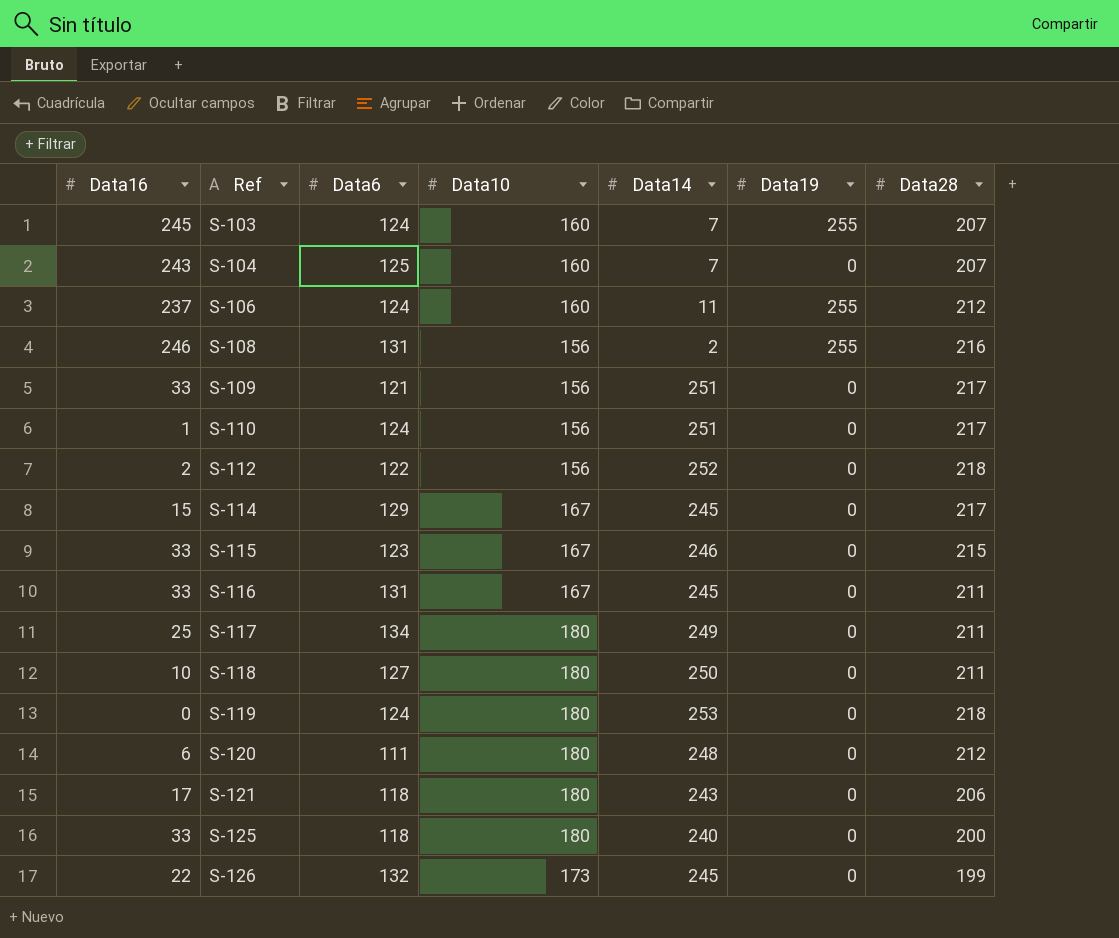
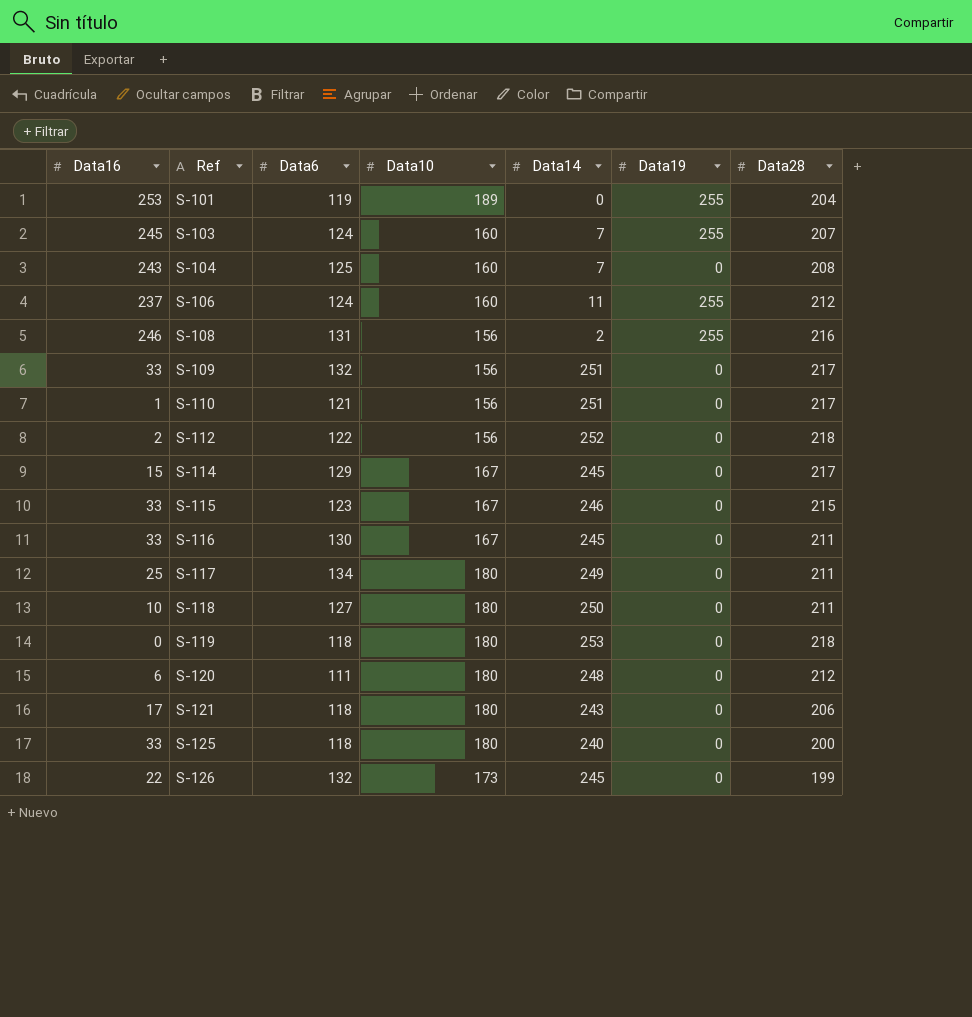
row S-101: none -> 253 | 119 | 189 | 0 | 255 | 204
S-104 | Data28: 207 -> 208
S-109 | Data6: 121 -> 132
S-110 | Data6: 124 -> 121
S-116 | Data6: 131 -> 130
S-119 | Data6: 124 -> 118

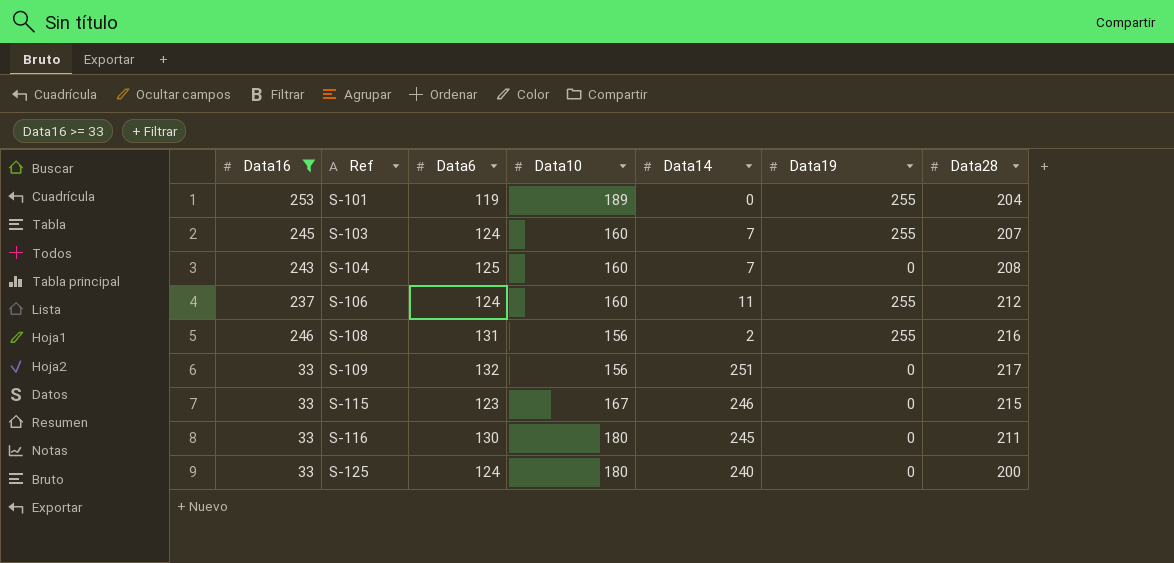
filter: none -> Data16 >= 33
S-116 | Data10: 167 -> 180
S-125 | Data6: 118 -> 124

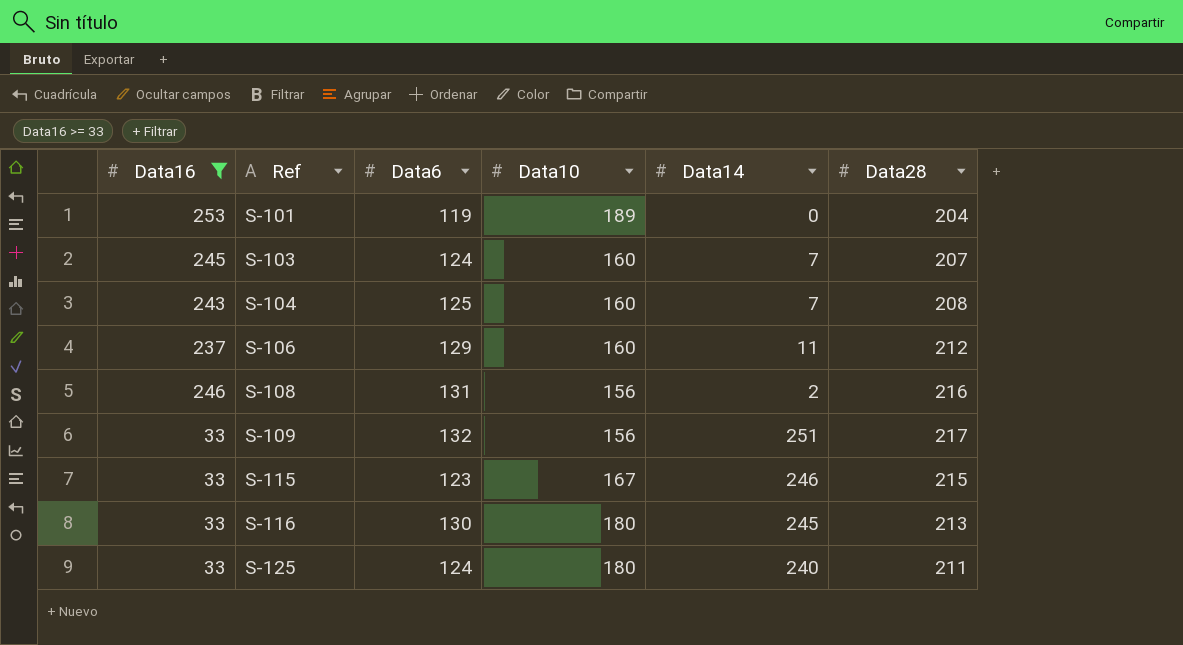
column Data19 | position: 6 -> none
S-106 | Data6: 124 -> 129
S-116 | Data28: 211 -> 213
S-125 | Data28: 200 -> 211

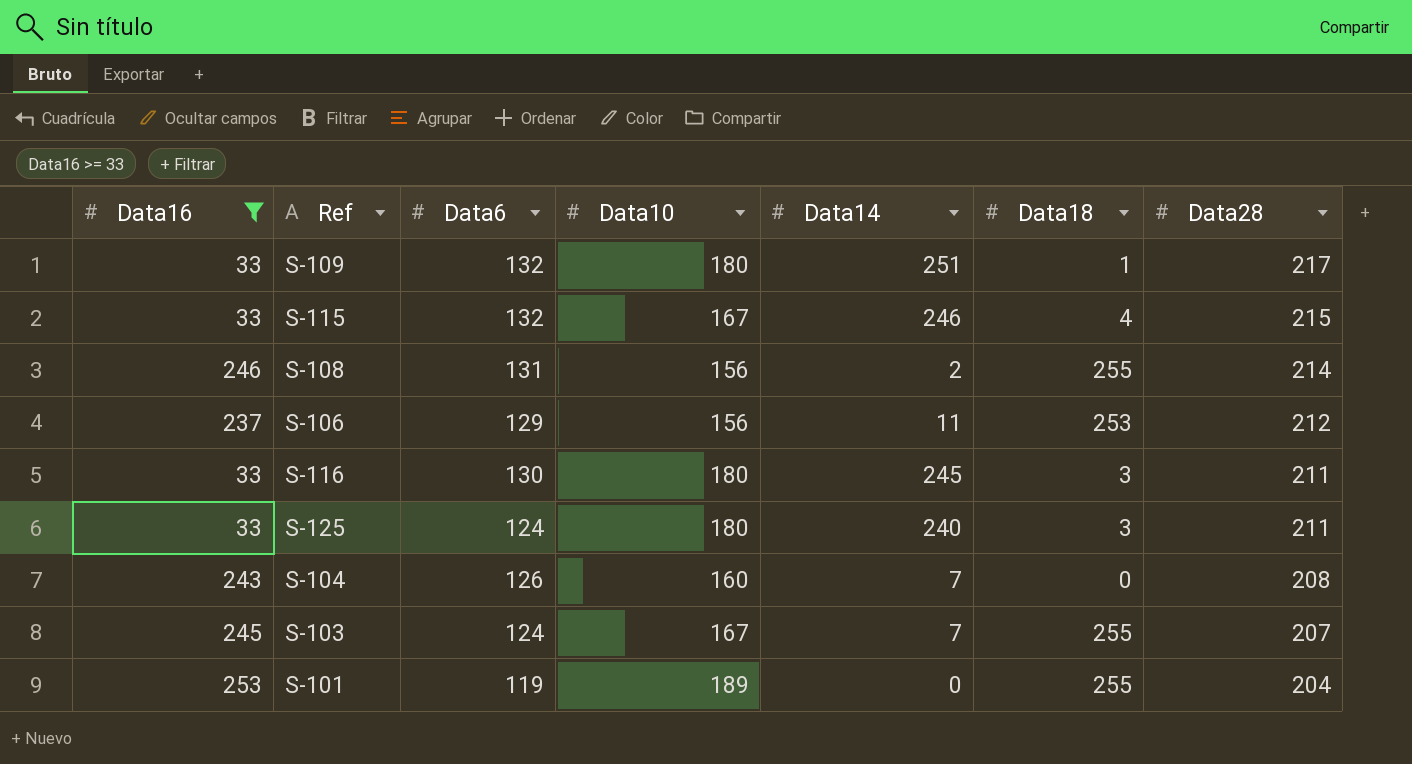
row order: Ref ascending -> Data28 descending
column Data18 | position: none -> 6
S-109 | Data10: 156 -> 180
S-115 | Data6: 123 -> 132
S-108 | Data28: 216 -> 214
S-106 | Data10: 160 -> 156
S-116 | Data28: 213 -> 211
S-104 | Data6: 125 -> 126
S-103 | Data10: 160 -> 167

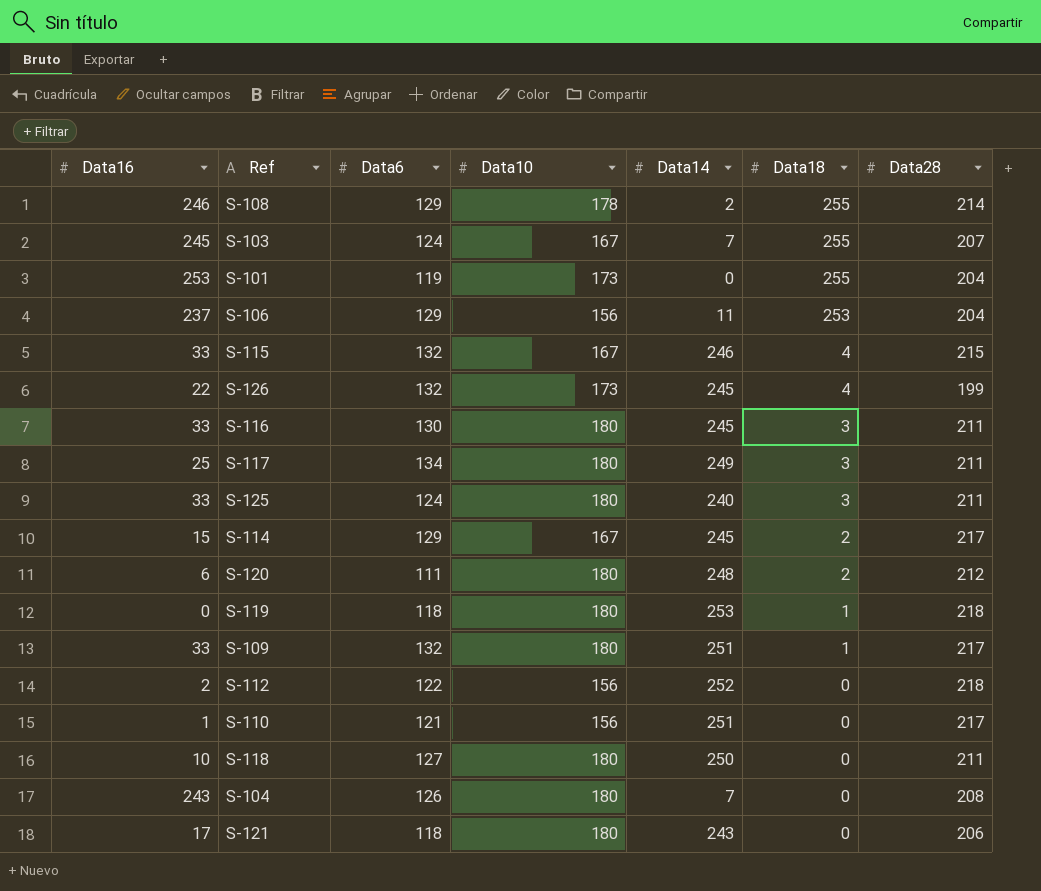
filter: Data16 >= 33 -> none
row order: Data28 descending -> Data18 descending
S-108 | Data6: 131 -> 129
S-108 | Data10: 156 -> 178
S-101 | Data10: 189 -> 173
S-106 | Data28: 212 -> 204
S-104 | Data10: 160 -> 180

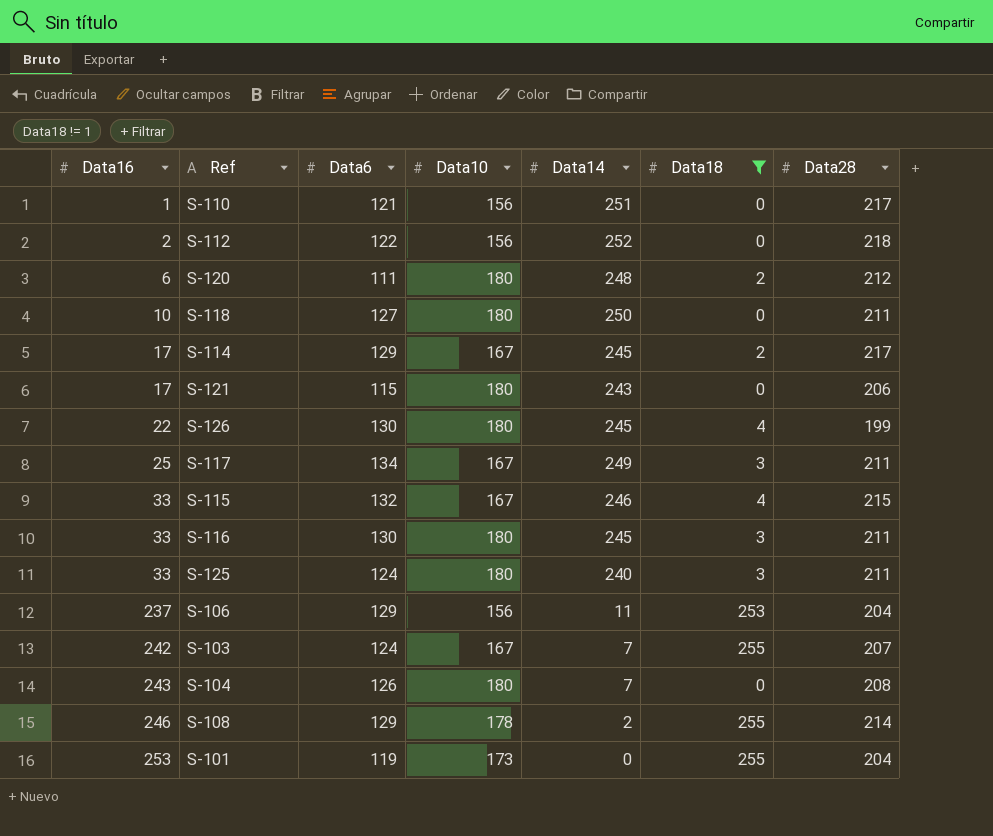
filter: none -> Data18 != 1
row order: Data18 descending -> Data16 ascending
S-114 | Data16: 15 -> 17
S-121 | Data6: 118 -> 115
S-126 | Data6: 132 -> 130
S-126 | Data10: 173 -> 180
S-117 | Data10: 180 -> 167
S-103 | Data16: 245 -> 242

